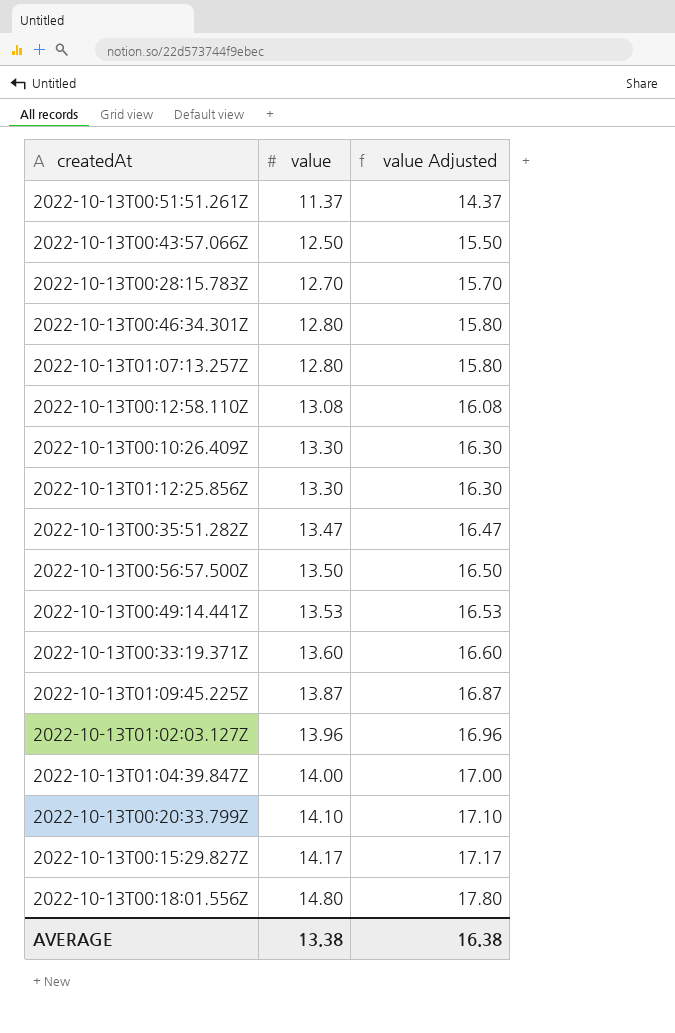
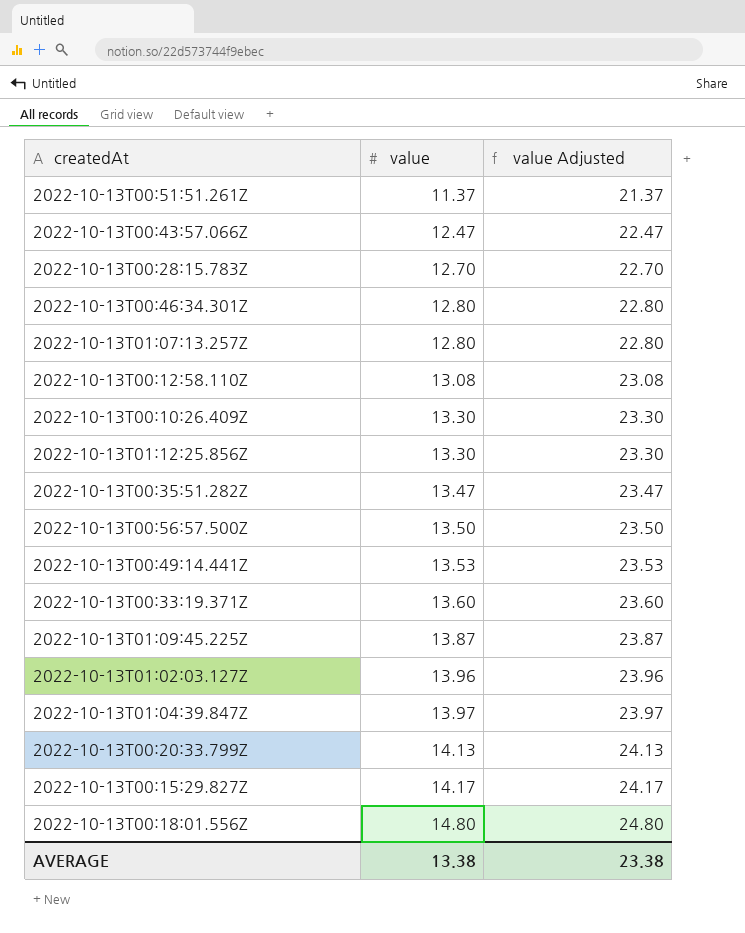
column value Adjusted | formula: [value] + 3 -> [value] + 10
2022-10-13T00:43:57.066Z | value: 12.50 -> 12.47
2022-10-13T01:04:39.847Z | value: 14.00 -> 13.97
2022-10-13T00:20:33.799Z | value: 14.10 -> 14.13
AVERAGE | value Adjusted: 16.38 -> 23.38

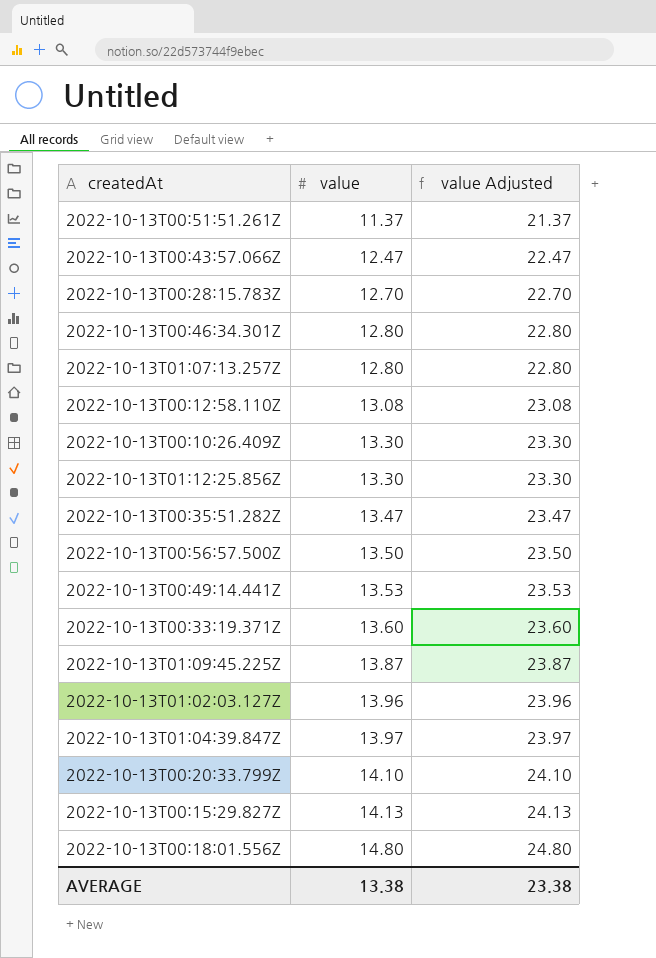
2022-10-13T00:20:33.799Z | value: 14.13 -> 14.10
2022-10-13T00:20:33.799Z | value Adjusted: 24.13 -> 24.10
2022-10-13T00:15:29.827Z | value: 14.17 -> 14.13
2022-10-13T00:15:29.827Z | value Adjusted: 24.17 -> 24.13

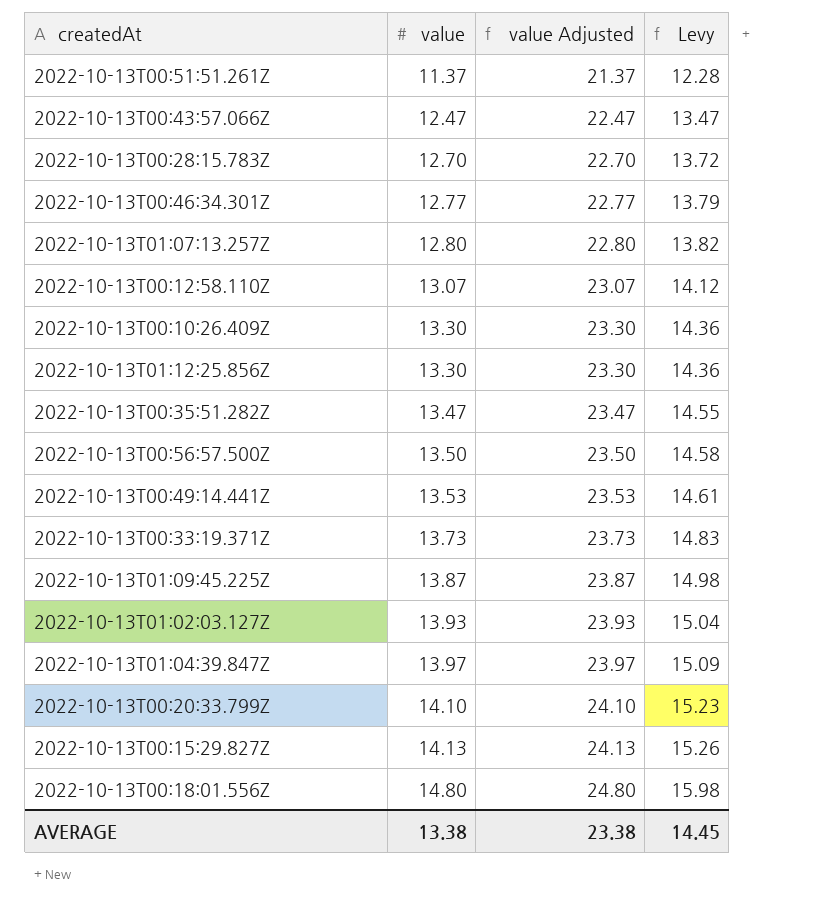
column Levy | formula: none -> [value] * 1.08
2022-10-13T00:46:34.301Z | value: 12.80 -> 12.77
2022-10-13T00:46:34.301Z | value Adjusted: 22.80 -> 22.77
2022-10-13T00:12:58.110Z | value: 13.08 -> 13.07
2022-10-13T00:12:58.110Z | value Adjusted: 23.08 -> 23.07
2022-10-13T00:33:19.371Z | value: 13.60 -> 13.73
2022-10-13T00:33:19.371Z | value Adjusted: 23.60 -> 23.73
2022-10-13T01:02:03.127Z | value: 13.96 -> 13.93
2022-10-13T01:02:03.127Z | value Adjusted: 23.96 -> 23.93

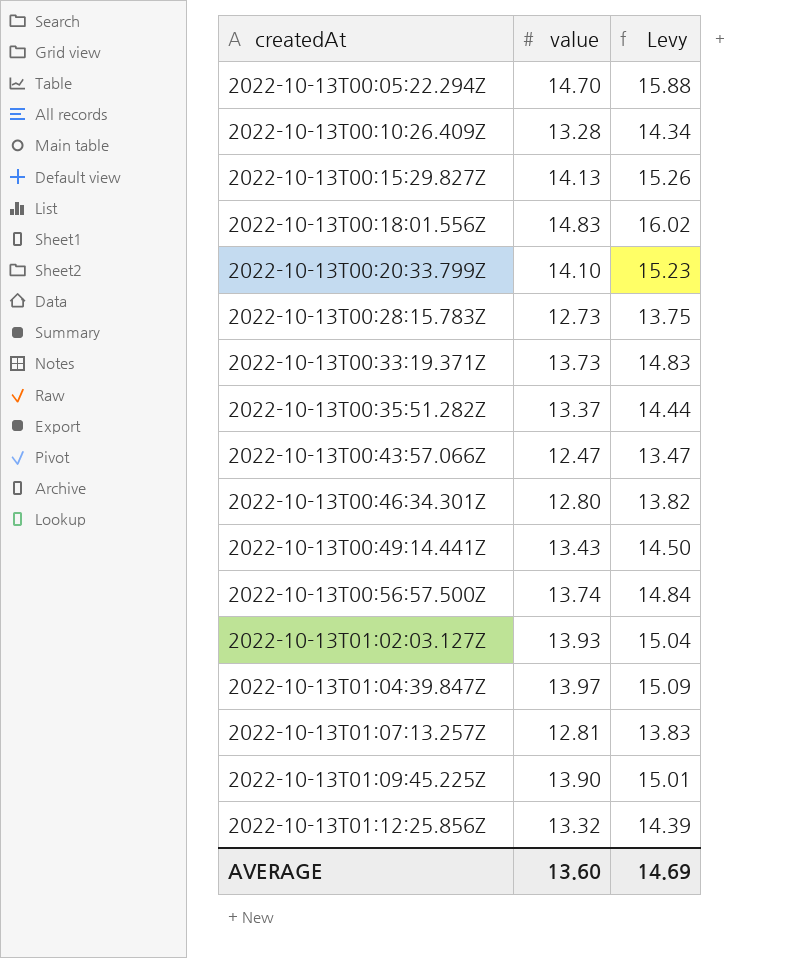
row order: value ascending -> createdAt ascending
column value Adjusted | formula: [value] + 10 -> none
row 2022-10-13T00:51:51.261Z: 11.37 | 21.37 | 12.28 -> none
row 2022-10-13T00:12:58.110Z: 13.07 | 23.07 | 14.12 -> none
row 2022-10-13T00:05:22.294Z: none -> 14.70 | 15.88
2022-10-13T00:10:26.409Z | value: 13.30 -> 13.28
2022-10-13T00:10:26.409Z | Levy: 14.36 -> 14.34
2022-10-13T00:18:01.556Z | value: 14.80 -> 14.83
2022-10-13T00:18:01.556Z | Levy: 15.98 -> 16.02
2022-10-13T00:28:15.783Z | value: 12.70 -> 12.73
2022-10-13T00:28:15.783Z | Levy: 13.72 -> 13.75
2022-10-13T00:35:51.282Z | value: 13.47 -> 13.37
2022-10-13T00:35:51.282Z | Levy: 14.55 -> 14.44
2022-10-13T00:46:34.301Z | value: 12.77 -> 12.80
2022-10-13T00:46:34.301Z | Levy: 13.79 -> 13.82
2022-10-13T00:49:14.441Z | value: 13.53 -> 13.43
2022-10-13T00:49:14.441Z | Levy: 14.61 -> 14.50
2022-10-13T00:56:57.500Z | value: 13.50 -> 13.74
2022-10-13T00:56:57.500Z | Levy: 14.58 -> 14.84
2022-10-13T01:07:13.257Z | value: 12.80 -> 12.81
2022-10-13T01:07:13.257Z | Levy: 13.82 -> 13.83
2022-10-13T01:09:45.225Z | value: 13.87 -> 13.90
2022-10-13T01:09:45.225Z | Levy: 14.98 -> 15.01
2022-10-13T01:12:25.856Z | value: 13.30 -> 13.32
2022-10-13T01:12:25.856Z | Levy: 14.36 -> 14.39
AVERAGE | value: 13.38 -> 13.60
AVERAGE | Levy: 14.45 -> 14.69

